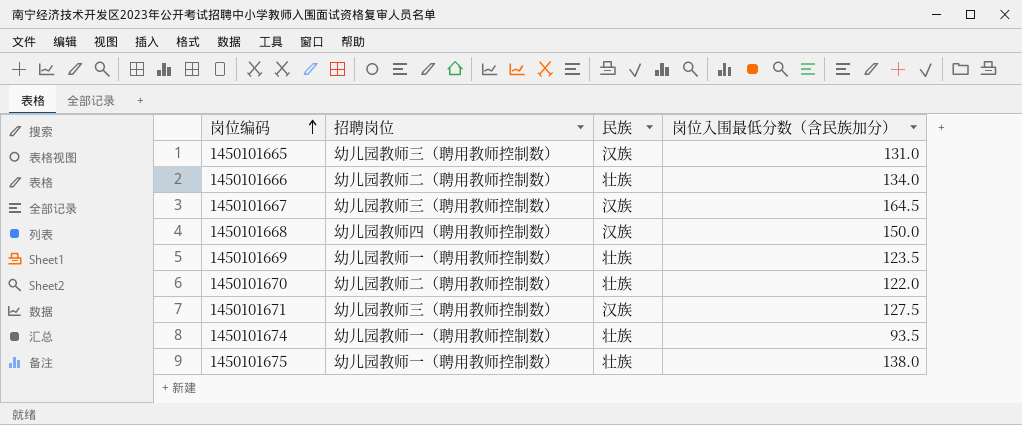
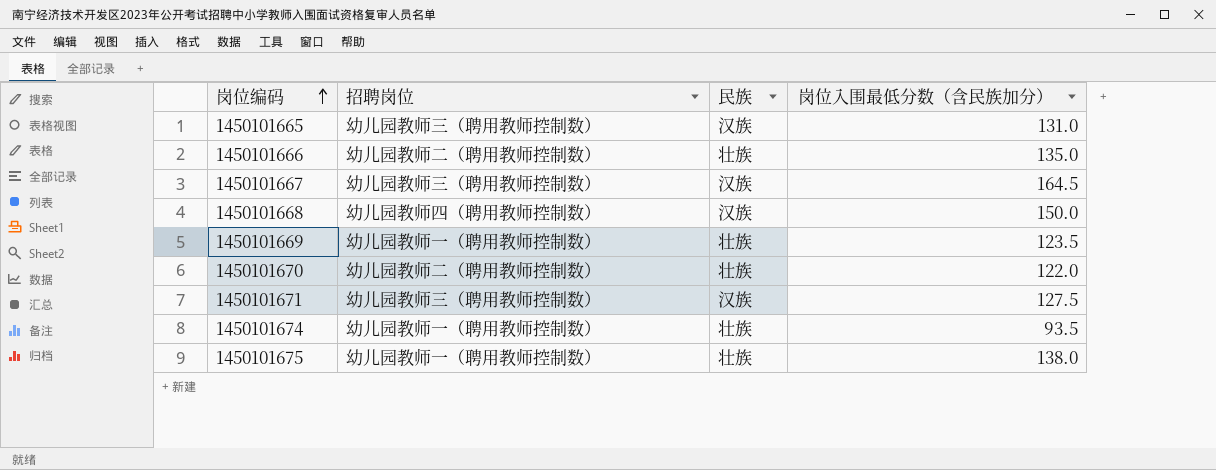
1450101666 | 岗位入围最低分数（含民族加分）: 134.0 -> 135.0

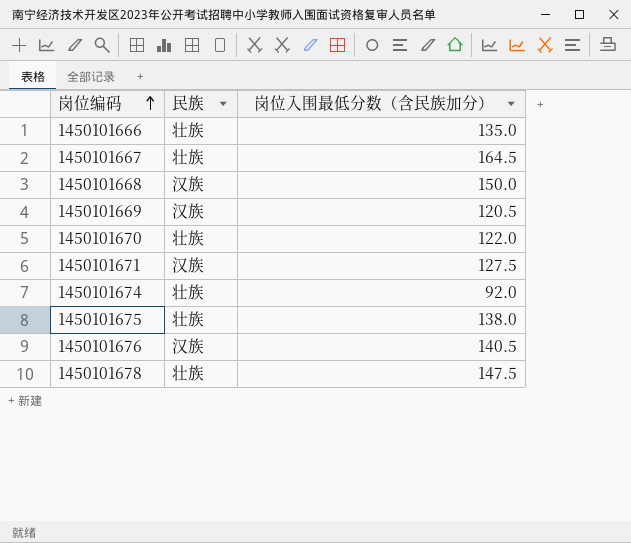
column 招聘岗位 | position: 2 -> none
row 1450101665: 幼儿园教师三（聘用教师控制数） | 汉族 | 131.0 -> none
1450101667 | 民族: 汉族 -> 壮族
1450101669 | 民族: 壮族 -> 汉族
1450101669 | 岗位入围最低分数（含民族加分）: 123.5 -> 120.5
1450101674 | 岗位入围最低分数（含民族加分）: 93.5 -> 92.0
row 1450101676: none -> 汉族 | 140.5
row 1450101678: none -> 壮族 | 147.5

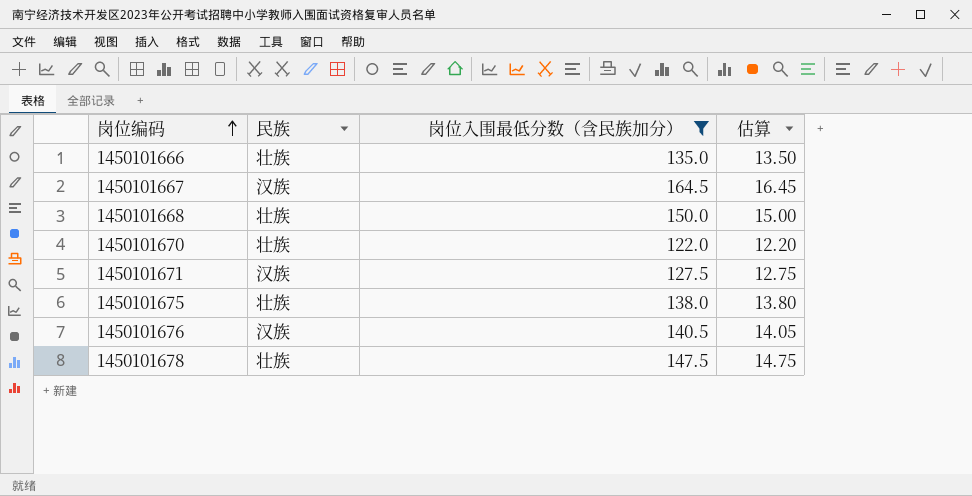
filter: none -> 岗位入围最低分数（含民族加分） >= 122.0
column 估算 | formula: none -> [岗位入围最低分数（含民族加分）] * 0.1
1450101667 | 民族: 壮族 -> 汉族
1450101668 | 民族: 汉族 -> 壮族

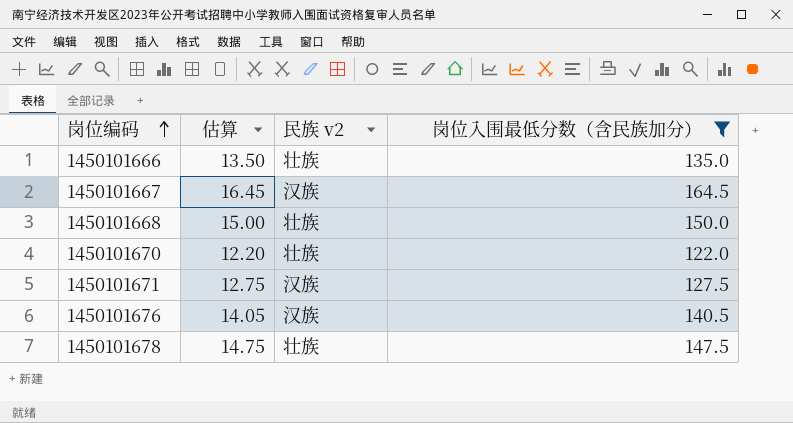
column 估算 | position: 4 -> 2
column name: 民族 -> 民族 v2
row 1450101675: 壮族 | 138.0 | 13.80 -> none

